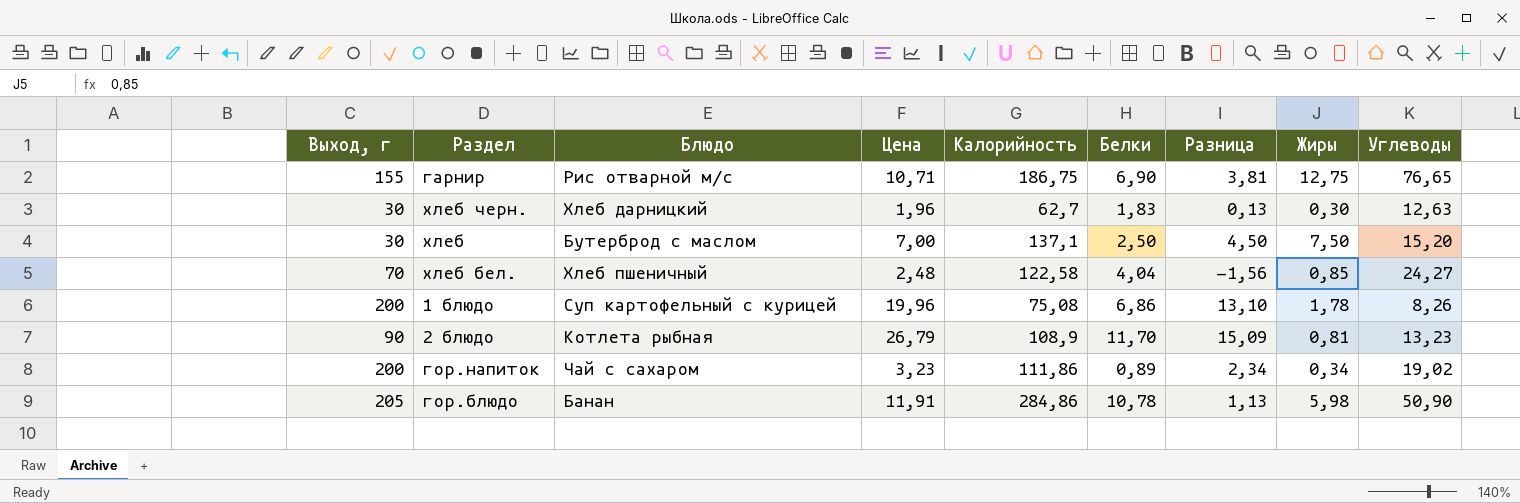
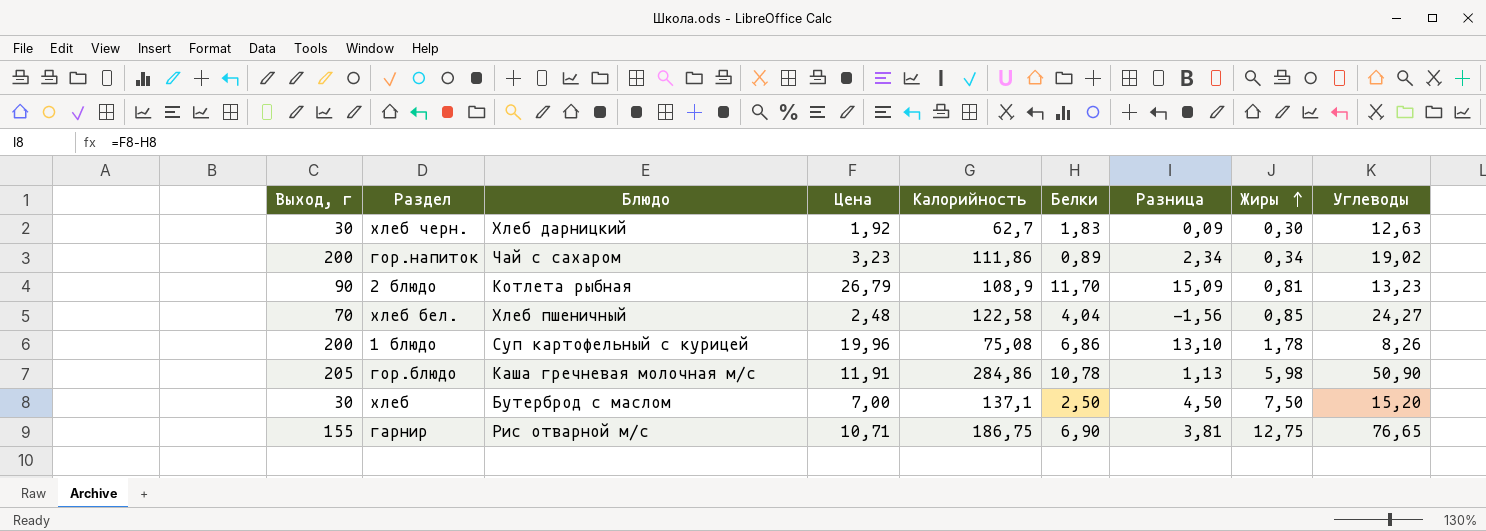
row order: none -> Жиры ascending
хлеб черн. | Цена: 1,96 -> 1,92
хлеб черн. | Разница: 0,13 -> 0,09
гор.блюдо | Блюдо: Банан -> Каша гречневая молочная м/с

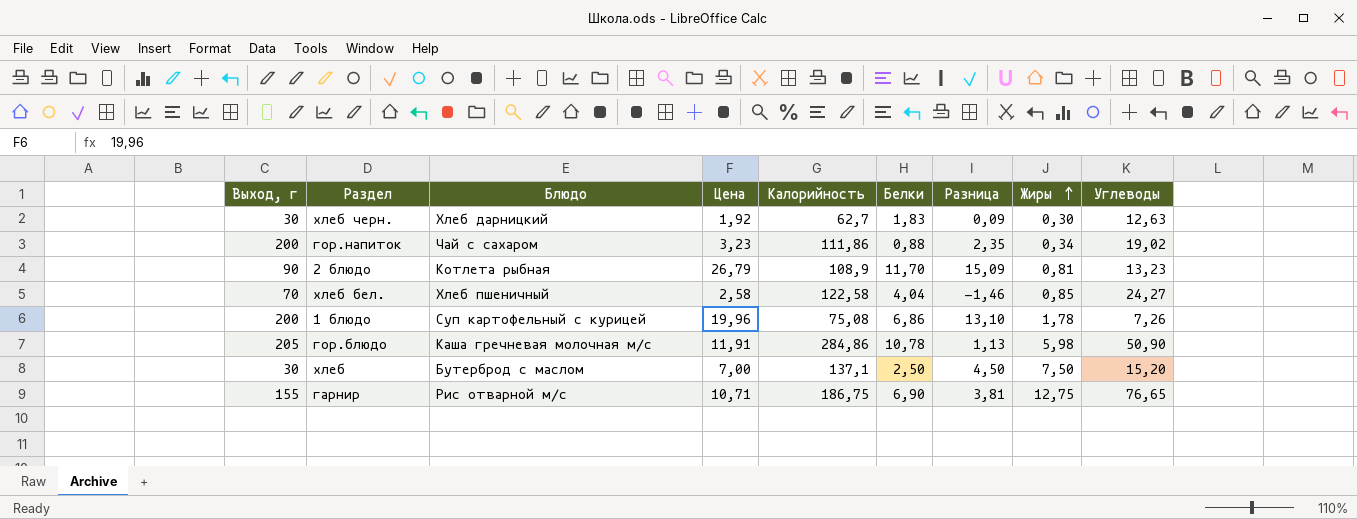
гор.напиток | Белки: 0,89 -> 0,88
гор.напиток | Разница: 2,34 -> 2,35
хлеб бел. | Цена: 2,48 -> 2,58
хлеб бел. | Разница: -1,56 -> -1,46
1 блюдо | Углеводы: 8,26 -> 7,26

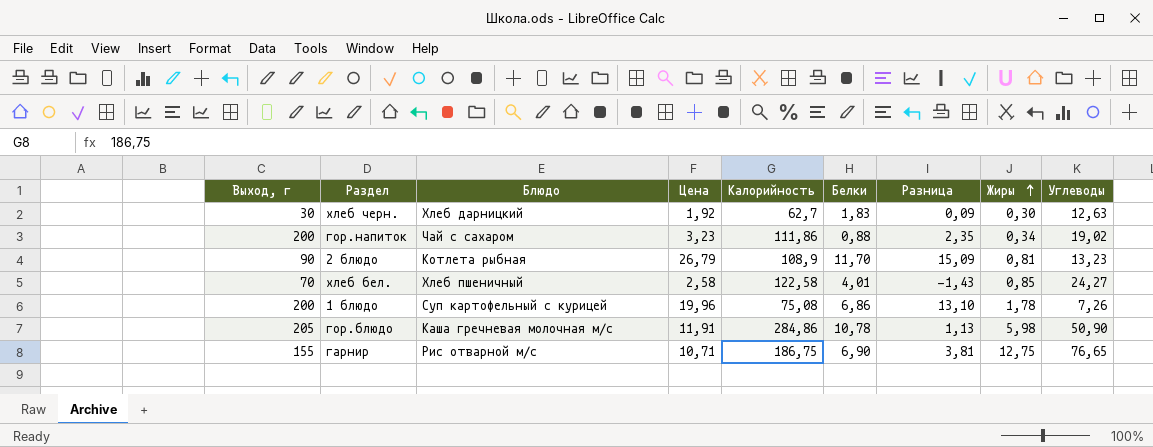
row хлеб: 30 | Бутерброд с маслом | 7,00 | 137,1 | 2,50 | 4,50 | 7,50 | 15,20 -> none
хлеб бел. | Белки: 4,04 -> 4,01
хлеб бел. | Разница: -1,46 -> -1,43

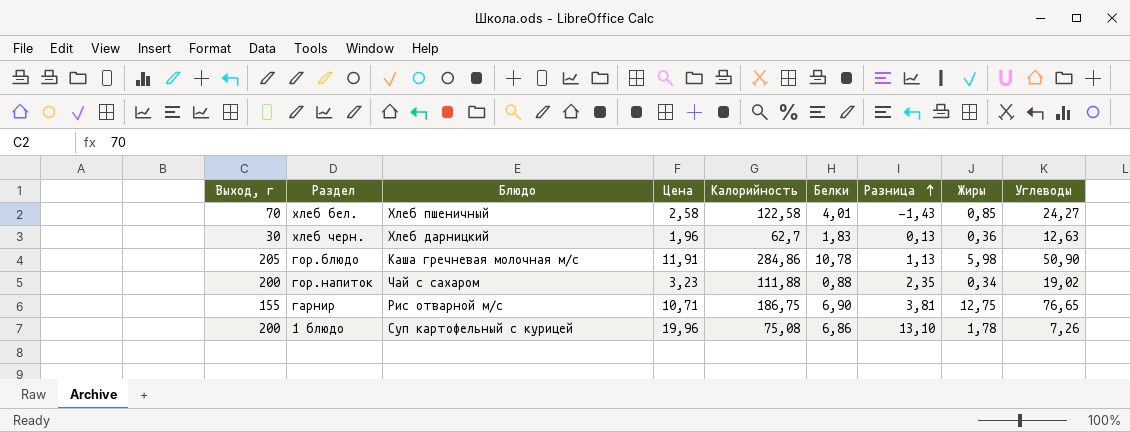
row order: Жиры ascending -> Разница ascending
row 2 блюдо: 90 | Котлета рыбная | 26,79 | 108,9 | 11,70 | 15,09 | 0,81 | 13,23 -> none
хлеб черн. | Цена: 1,92 -> 1,96
хлеб черн. | Разница: 0,09 -> 0,13
хлеб черн. | Жиры: 0,30 -> 0,36
гор.напиток | Калорийность: 111,86 -> 111,88

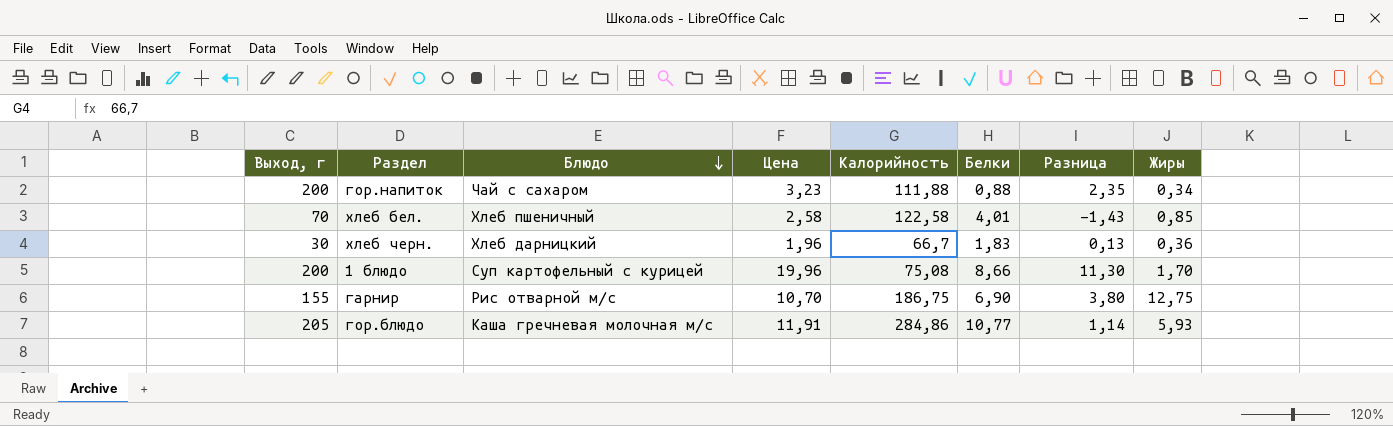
row order: Разница ascending -> Блюдо descending
column Углеводы | position: 9 -> none
хлеб черн. | Калорийность: 62,7 -> 66,7
1 блюдо | Белки: 6,86 -> 8,66
1 блюдо | Разница: 13,10 -> 11,30
1 блюдо | Жиры: 1,78 -> 1,70
гарнир | Цена: 10,71 -> 10,70
гарнир | Разница: 3,81 -> 3,80
гор.блюдо | Белки: 10,78 -> 10,77
гор.блюдо | Разница: 1,13 -> 1,14
гор.блюдо | Жиры: 5,98 -> 5,93

